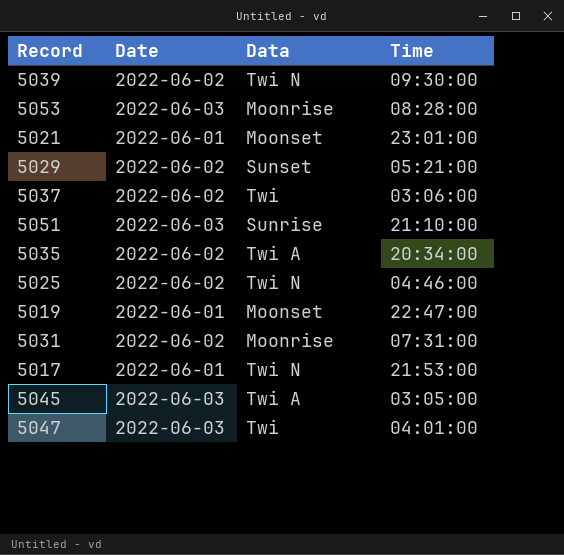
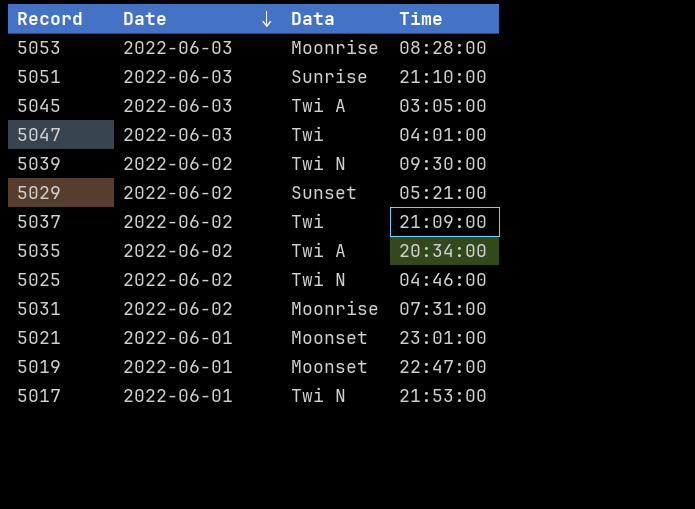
row order: none -> Date descending
5037 | Time: 03:06:00 -> 21:09:00

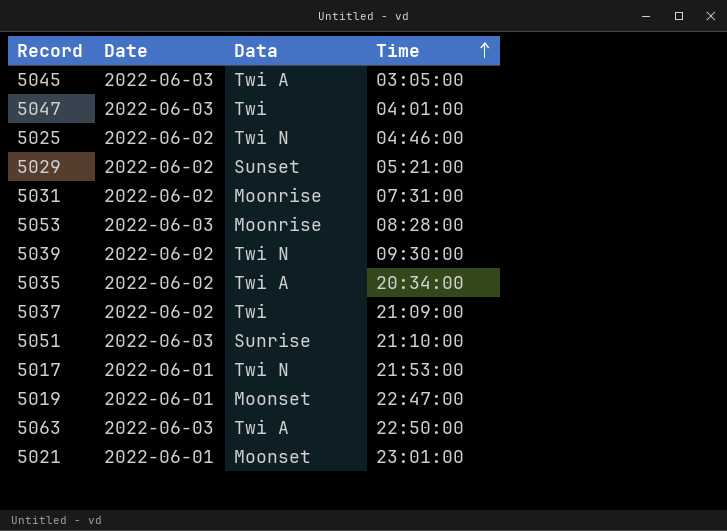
row order: Date descending -> Time ascending
row 5063: none -> 2022-06-03 | Twi A | 22:50:00

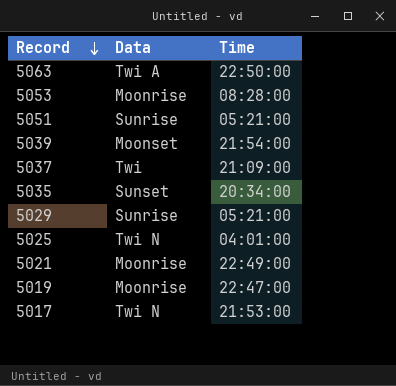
row order: Time ascending -> Record descending
column Date | position: 2 -> none
row 5045: 2022-06-03 | Twi A | 03:05:00 -> none
row 5047: 2022-06-03 | Twi | 04:01:00 -> none
row 5031: 2022-06-02 | Moonrise | 07:31:00 -> none
5051 | Time: 21:10:00 -> 05:21:00
5039 | Data: Twi N -> Moonset
5039 | Time: 09:30:00 -> 21:54:00
5035 | Data: Twi A -> Sunset
5029 | Data: Sunset -> Sunrise
5025 | Time: 04:46:00 -> 04:01:00
5021 | Data: Moonset -> Moonrise
5021 | Time: 23:01:00 -> 22:49:00
5019 | Data: Moonset -> Moonrise

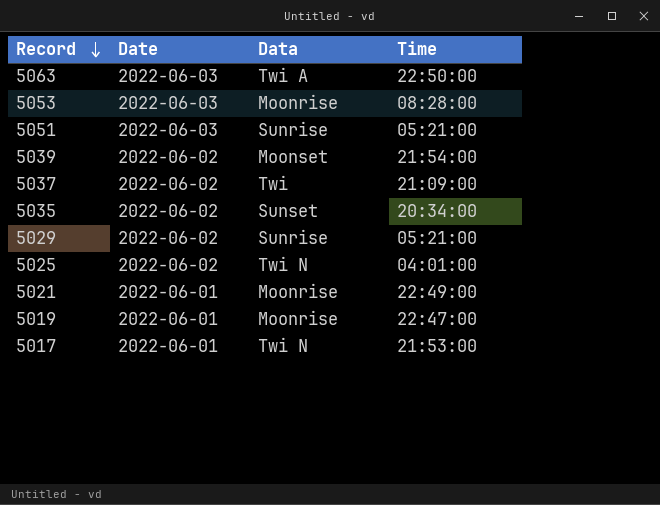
column Date | position: none -> 2

